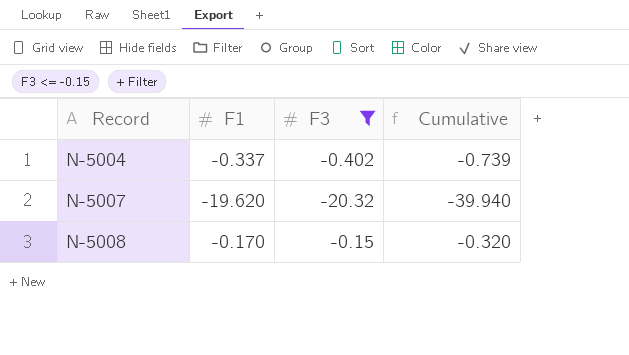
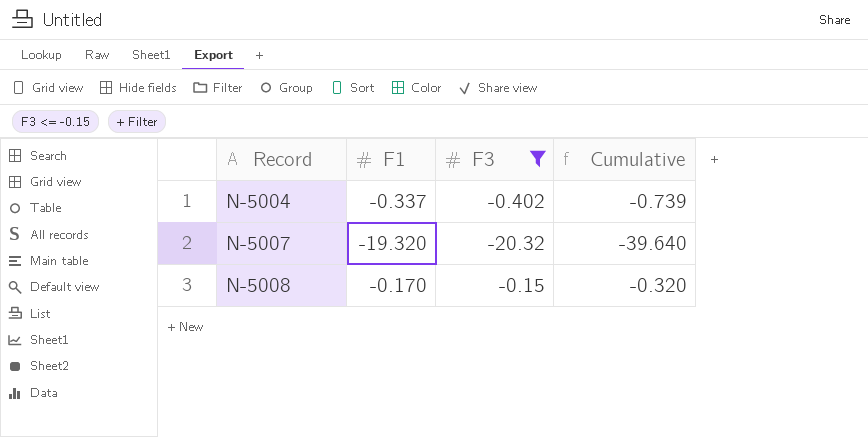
N-5007 | F1: -19.620 -> -19.320
N-5007 | Cumulative: -39.940 -> -39.640

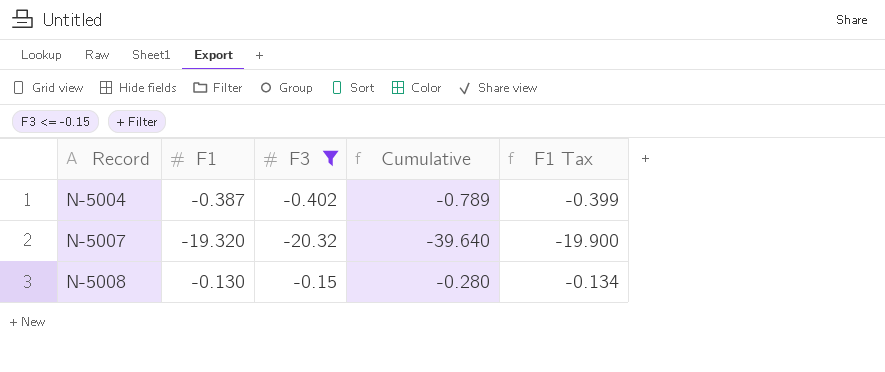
column F1 Tax | formula: none -> [F1] * 1.03
N-5004 | F1: -0.337 -> -0.387
N-5004 | Cumulative: -0.739 -> -0.789
N-5008 | F1: -0.170 -> -0.130
N-5008 | Cumulative: -0.320 -> -0.280

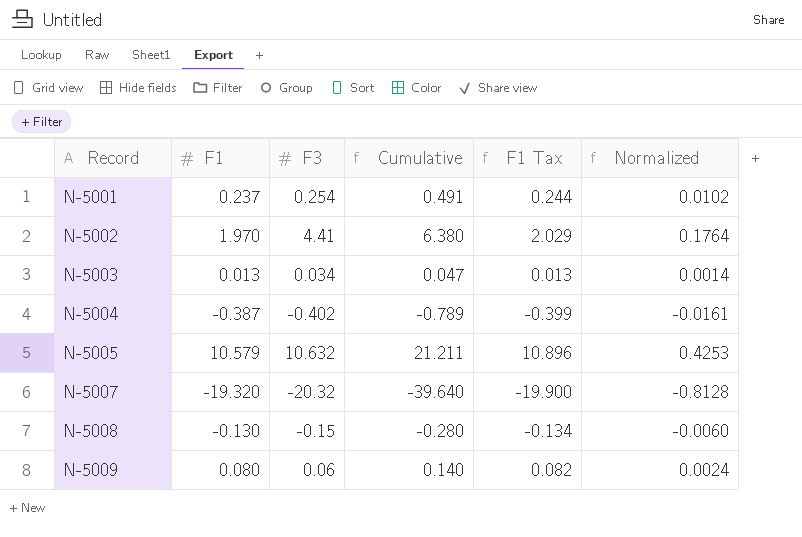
filter: F3 <= -0.15 -> none
column Normalized | formula: none -> [F3] * 0.04

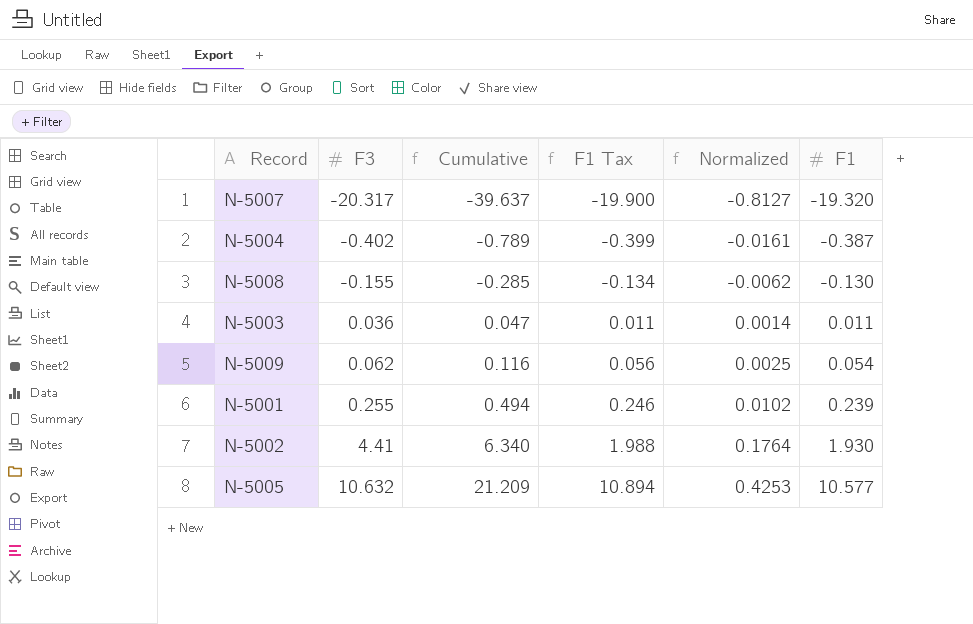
row order: Record ascending -> F3 ascending
column F1 | position: 2 -> 6
N-5007 | F3: -20.32 -> -20.317
N-5007 | Cumulative: -39.640 -> -39.637
N-5007 | Normalized: -0.8128 -> -0.8127
N-5008 | F3: -0.15 -> -0.155
N-5008 | Cumulative: -0.280 -> -0.285
N-5008 | Normalized: -0.0060 -> -0.0062
N-5003 | F3: 0.034 -> 0.036
N-5003 | F1 Tax: 0.013 -> 0.011
N-5003 | F1: 0.013 -> 0.011
N-5009 | F3: 0.06 -> 0.062
N-5009 | Cumulative: 0.140 -> 0.116
N-5009 | F1 Tax: 0.082 -> 0.056
N-5009 | Normalized: 0.0024 -> 0.0025
N-5009 | F1: 0.080 -> 0.054
N-5001 | F3: 0.254 -> 0.255
N-5001 | Cumulative: 0.491 -> 0.494
N-5001 | F1 Tax: 0.244 -> 0.246
N-5001 | F1: 0.237 -> 0.239
N-5002 | Cumulative: 6.380 -> 6.340
N-5002 | F1 Tax: 2.029 -> 1.988
N-5002 | F1: 1.970 -> 1.930
N-5005 | Cumulative: 21.211 -> 21.209
N-5005 | F1 Tax: 10.896 -> 10.894
N-5005 | F1: 10.579 -> 10.577

